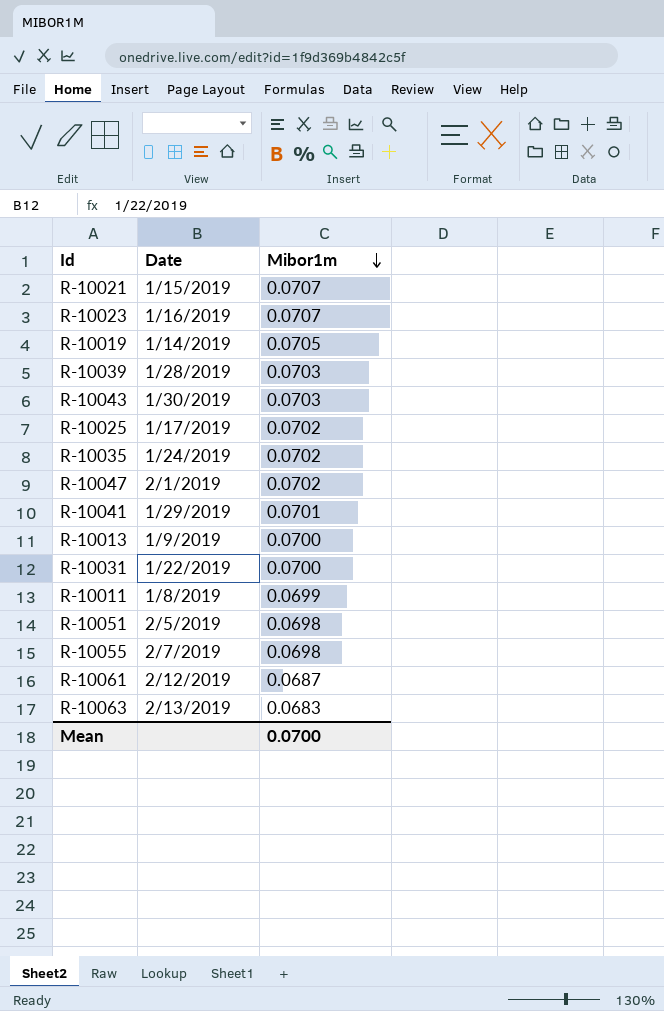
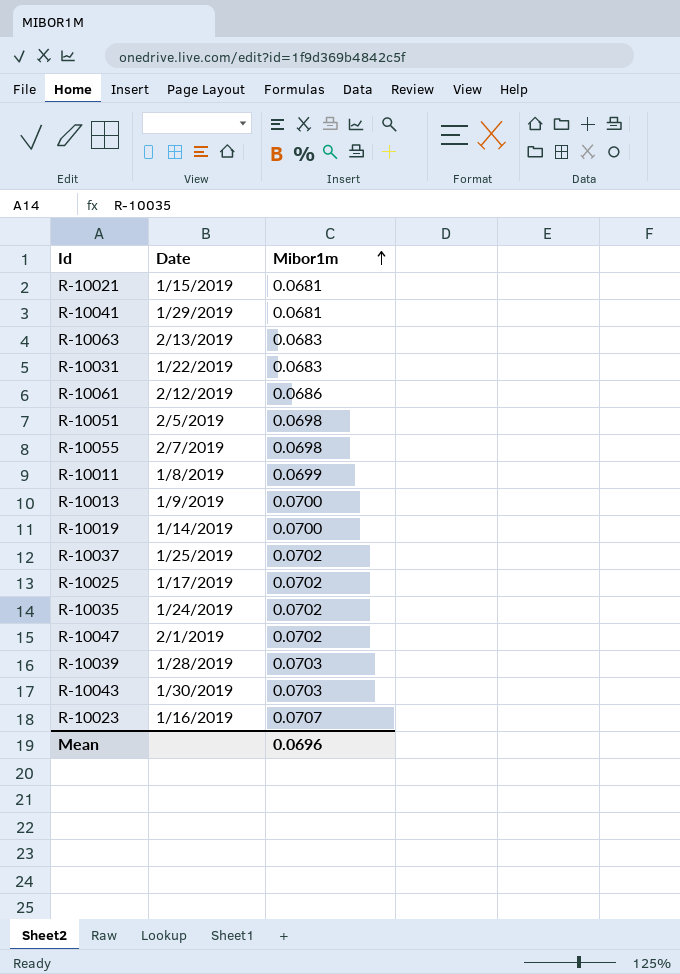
row order: Mibor1m descending -> Mibor1m ascending
R-10021 | Mibor1m: 0.0707 -> 0.0681
R-10041 | Mibor1m: 0.0701 -> 0.0681
R-10031 | Mibor1m: 0.0700 -> 0.0683
R-10061 | Mibor1m: 0.0687 -> 0.0686
R-10019 | Mibor1m: 0.0705 -> 0.0700
row R-10037: none -> 1/25/2019 | 0.0702
Mean | Mibor1m: 0.0700 -> 0.0696

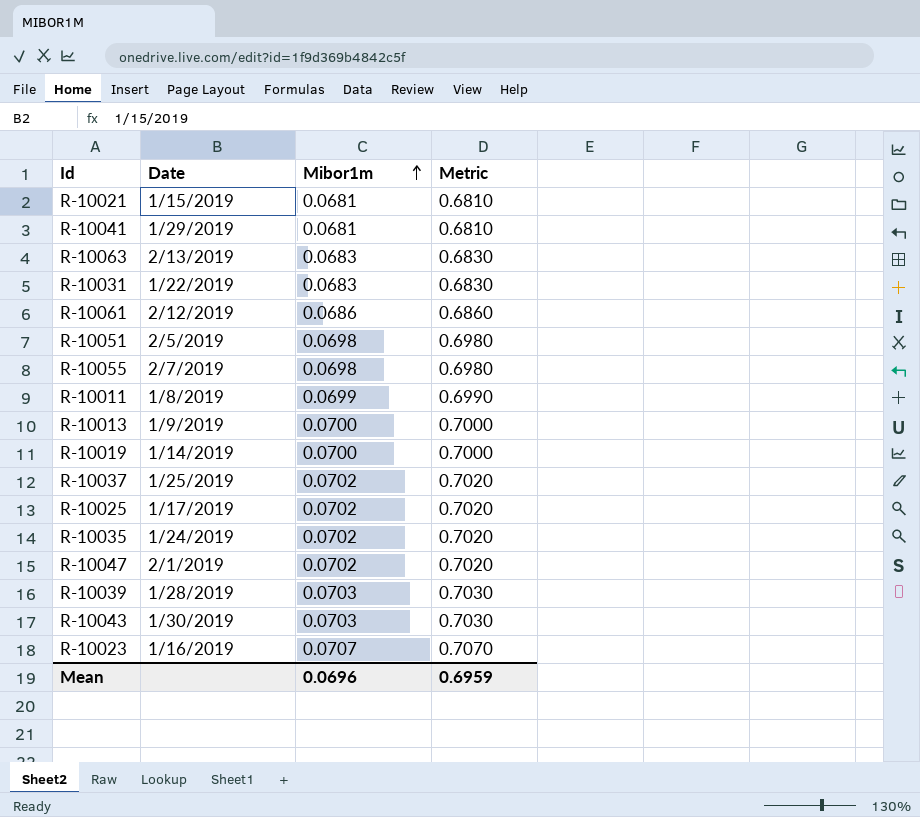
column Metric | formula: none -> [Mibor1m] * 10

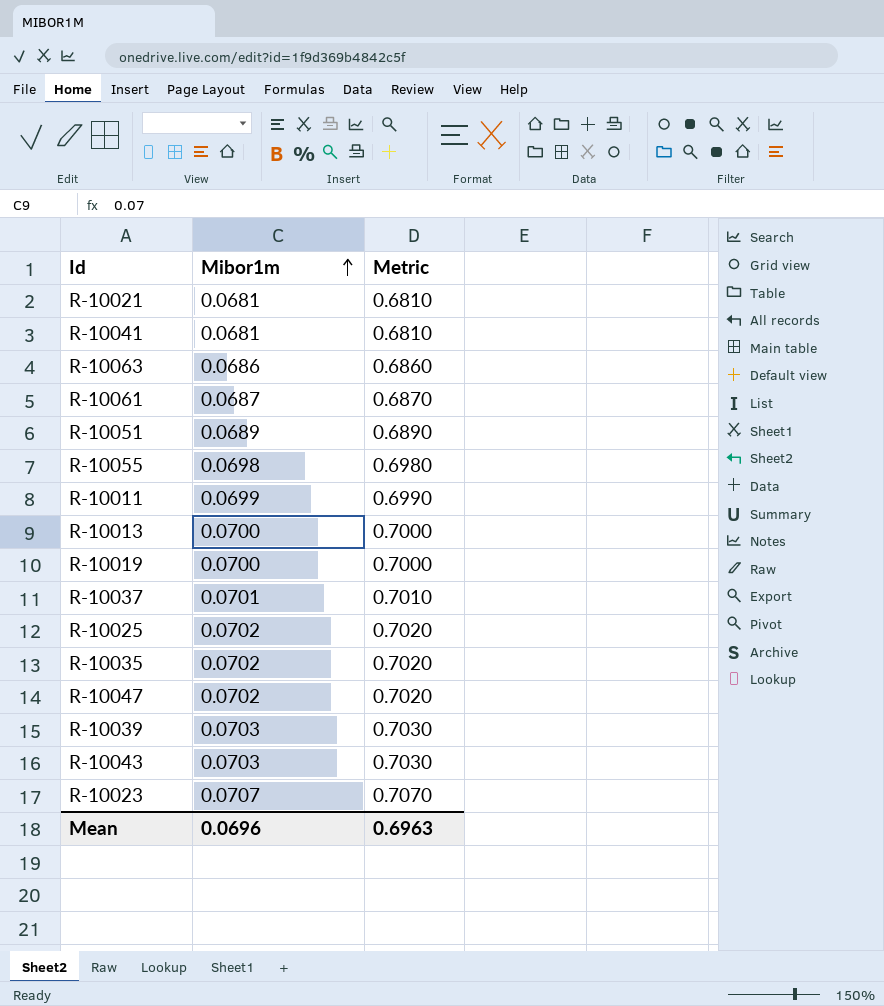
column Date | position: 2 -> none
row R-10031: 1/22/2019 | 0.0683 | 0.6830 -> none
R-10063 | Mibor1m: 0.0683 -> 0.0686
R-10063 | Metric: 0.6830 -> 0.6860
R-10061 | Mibor1m: 0.0686 -> 0.0687
R-10061 | Metric: 0.6860 -> 0.6870
R-10051 | Mibor1m: 0.0698 -> 0.0689
R-10051 | Metric: 0.6980 -> 0.6890
R-10037 | Mibor1m: 0.0702 -> 0.0701
R-10037 | Metric: 0.7020 -> 0.7010
Mean | Metric: 0.6959 -> 0.6963

